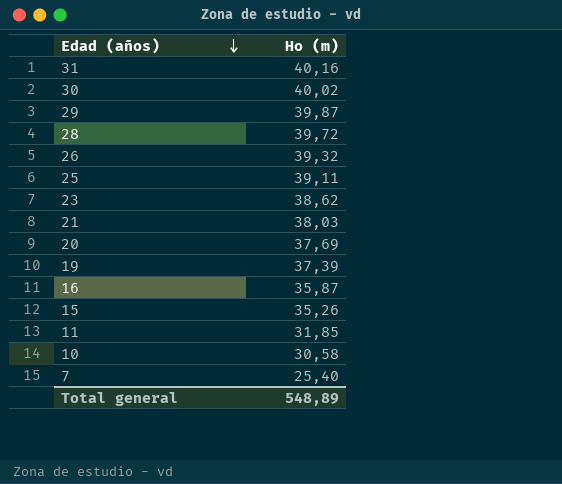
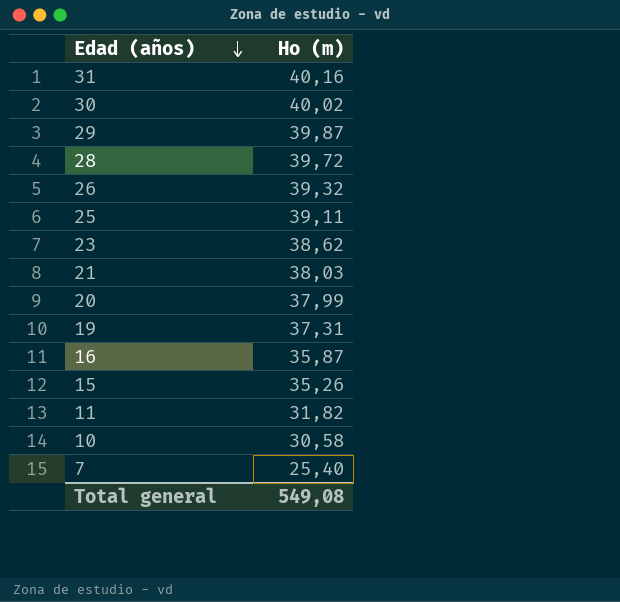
20 | Ho (m): 37,69 -> 37,99
19 | Ho (m): 37,39 -> 37,31
11 | Ho (m): 31,85 -> 31,82
Total general | Ho (m): 548,89 -> 549,08

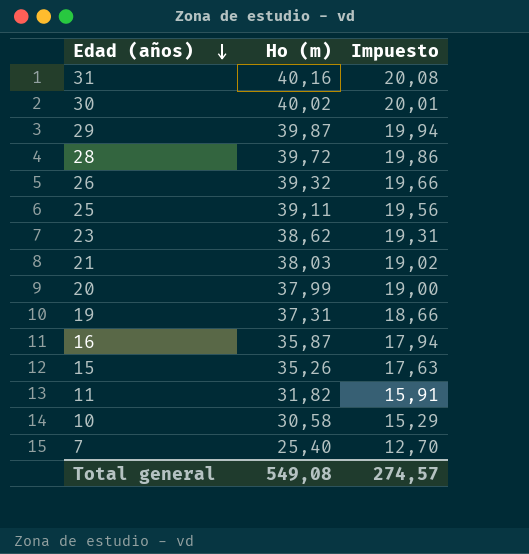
column Impuesto | formula: none -> [Ho (m)] * 0,5

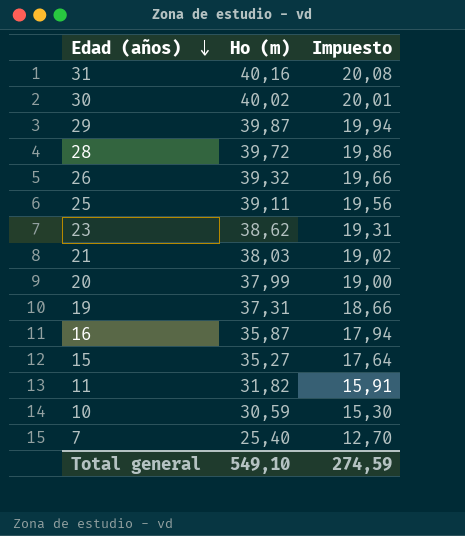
15 | Ho (m): 35,26 -> 35,27
15 | Impuesto: 17,63 -> 17,64
10 | Ho (m): 30,58 -> 30,59
10 | Impuesto: 15,29 -> 15,30
Total general | Ho (m): 549,08 -> 549,10
Total general | Impuesto: 274,57 -> 274,59

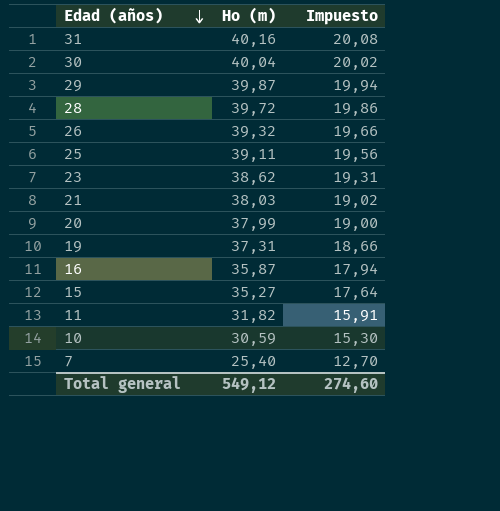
30 | Ho (m): 40,02 -> 40,04
30 | Impuesto: 20,01 -> 20,02
Total general | Ho (m): 549,10 -> 549,12
Total general | Impuesto: 274,59 -> 274,60

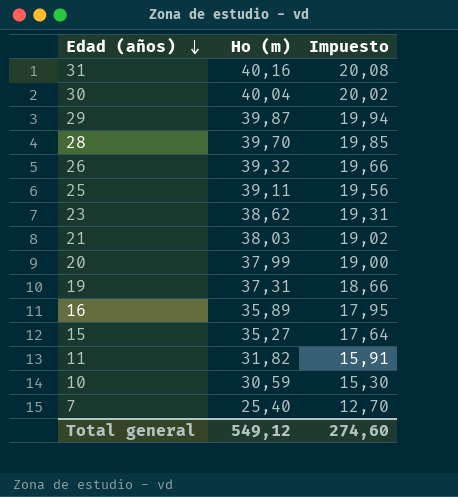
28 | Ho (m): 39,72 -> 39,70
28 | Impuesto: 19,86 -> 19,85
16 | Ho (m): 35,87 -> 35,89
16 | Impuesto: 17,94 -> 17,95

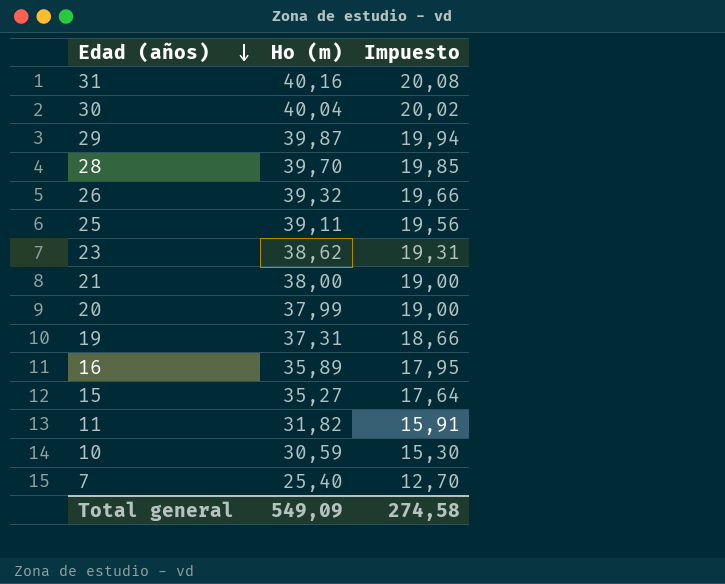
21 | Ho (m): 38,03 -> 38,00
21 | Impuesto: 19,02 -> 19,00
Total general | Ho (m): 549,12 -> 549,09
Total general | Impuesto: 274,60 -> 274,58

